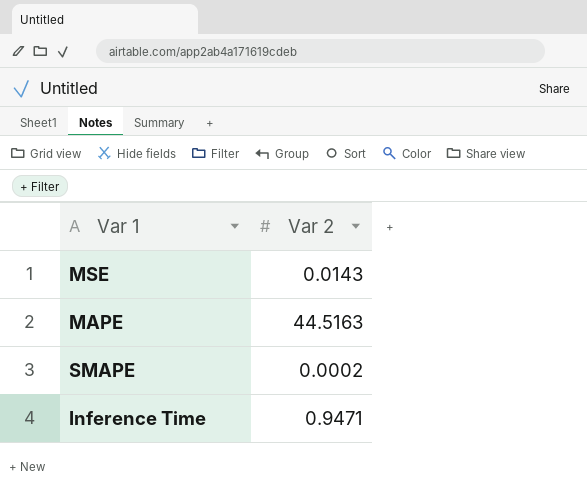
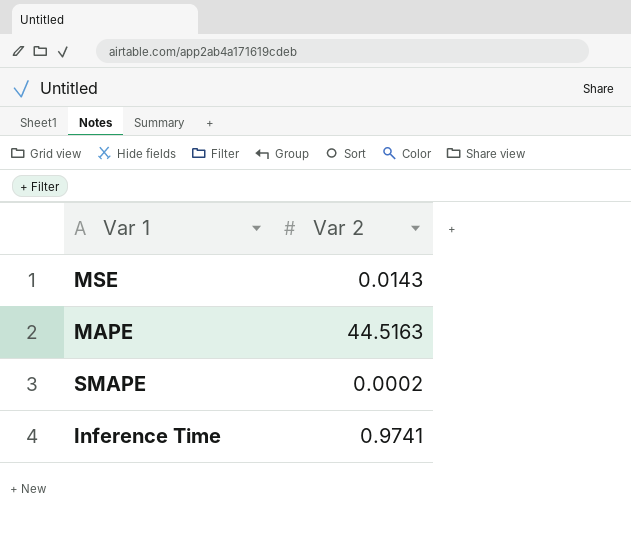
Inference Time | Var 2: 0.9471 -> 0.9741

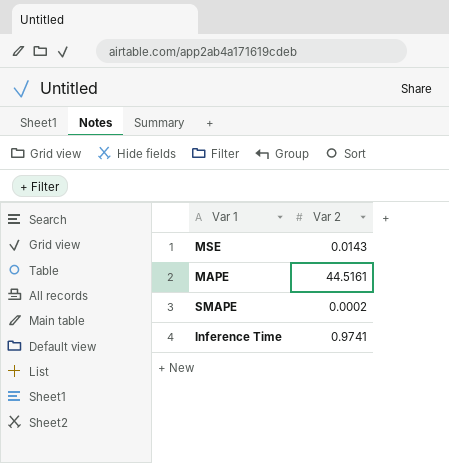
MAPE | Var 2: 44.5163 -> 44.5161

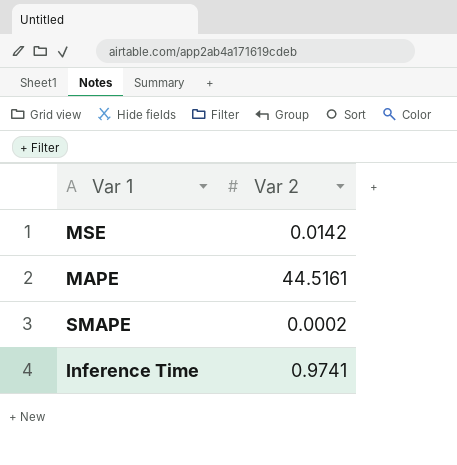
MSE | Var 2: 0.0143 -> 0.0142

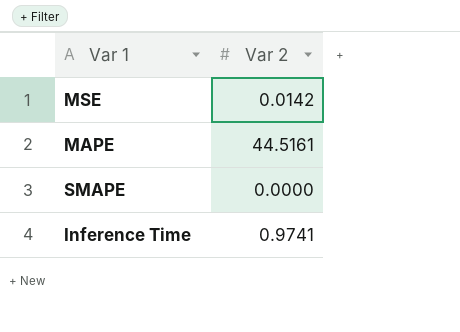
SMAPE | Var 2: 0.0002 -> 0.0000

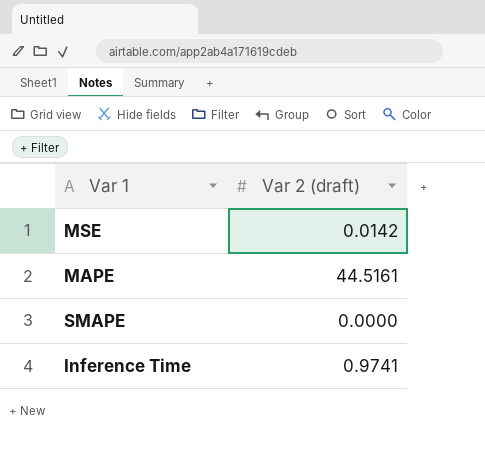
column name: Var 2 -> Var 2 (draft)

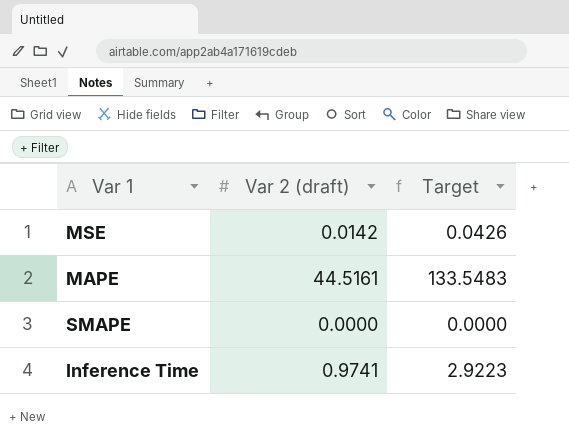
column Target | formula: none -> [Var 2 (draft)] * 3

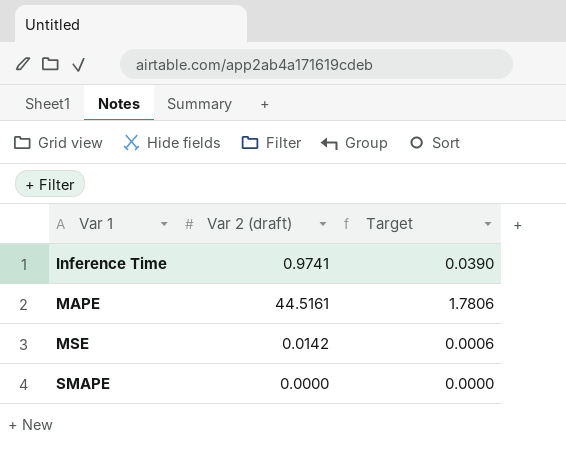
row order: none -> Var 1 ascending
column Target | formula: [Var 2 (draft)] * 3 -> [Var 2 (draft)] * 0.04

